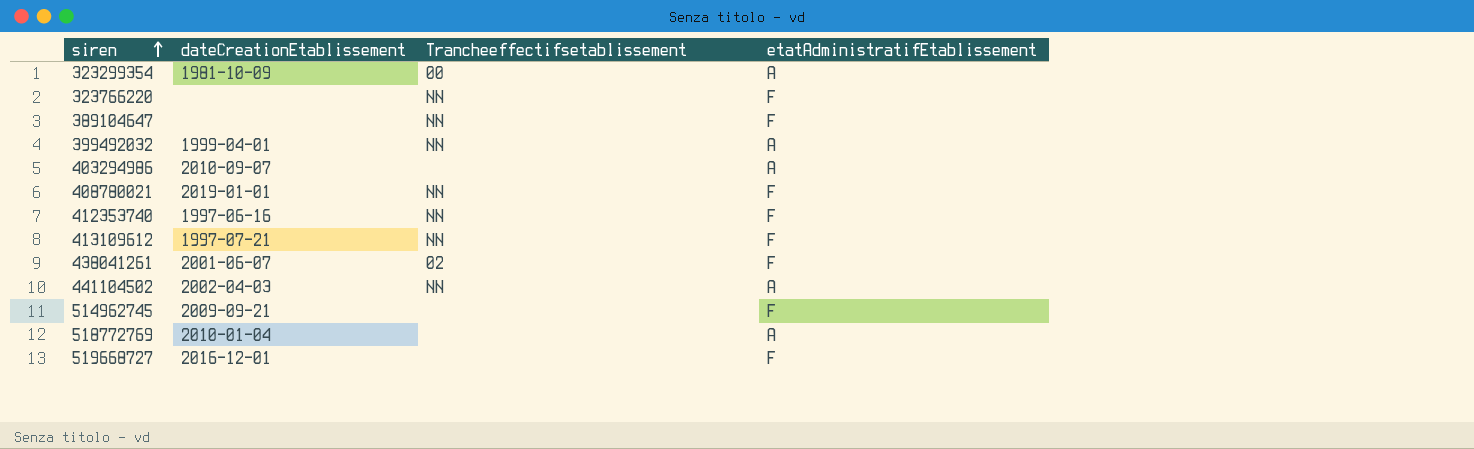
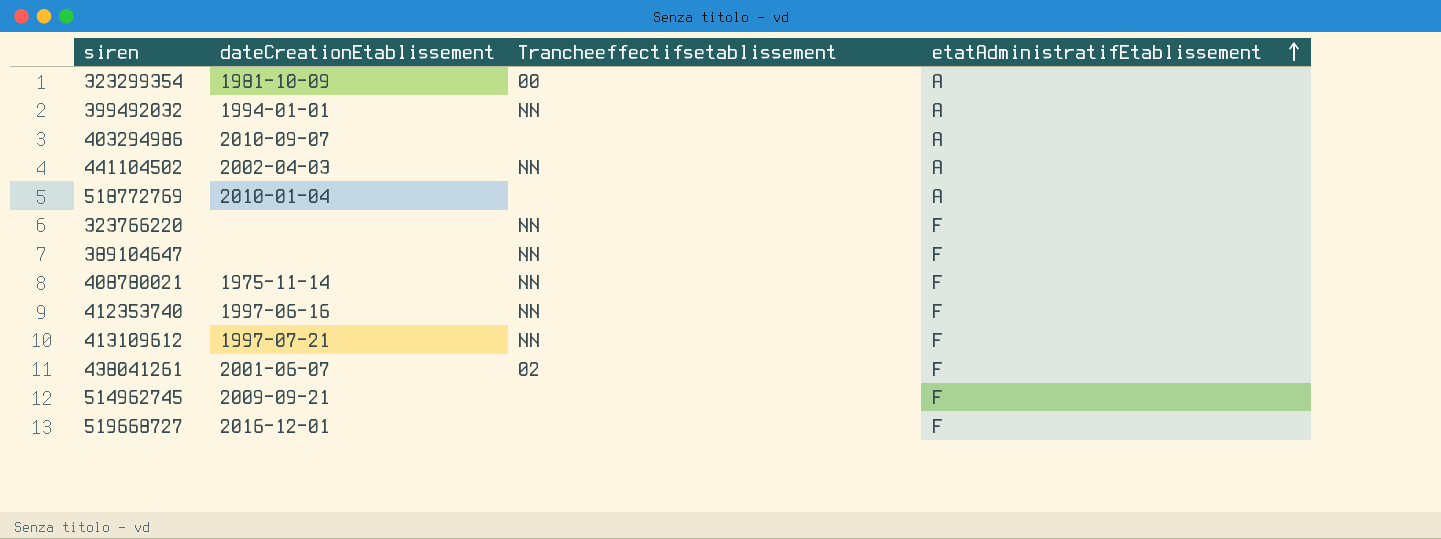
row order: siren ascending -> etatAdministratifEtablissement ascending
399492032 | dateCreationEtablissement: 1999-04-01 -> 1994-01-01
408780021 | dateCreationEtablissement: 2019-01-01 -> 1975-11-14

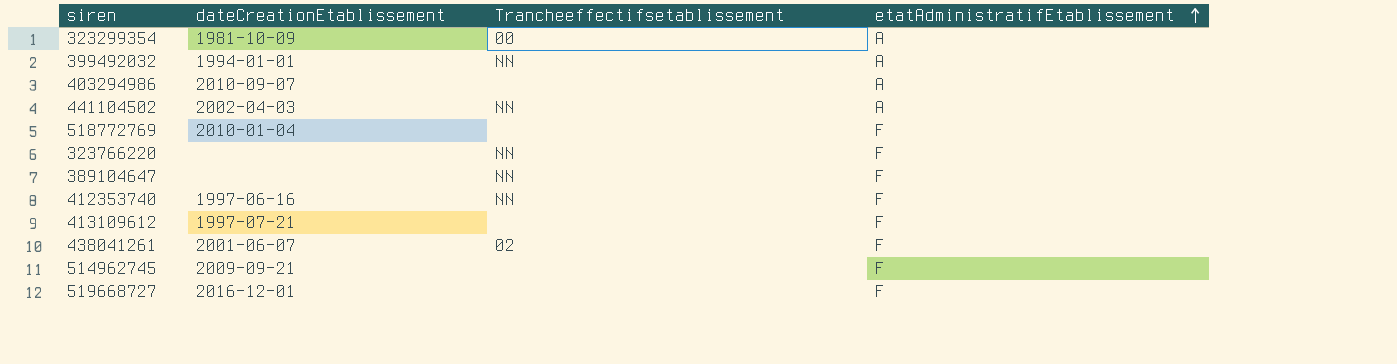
row 408780021: 1975-11-14 | NN | F -> none
518772769 | etatAdministratifEtablissement: A -> F
413109612 | Trancheeffectifsetablissement: NN -> none

